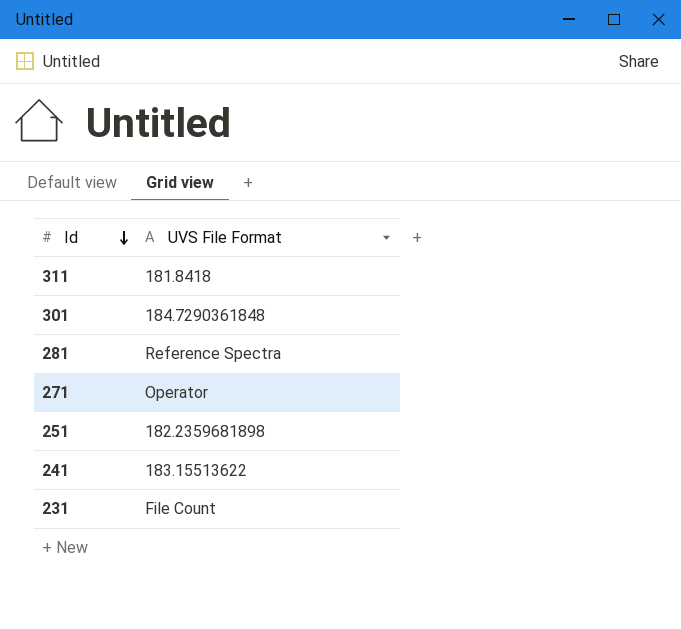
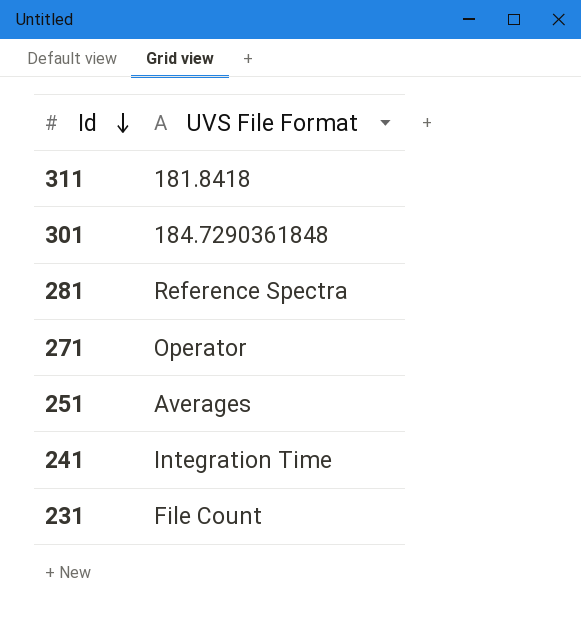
251 | UVS File Format: 182.2359681898 -> Averages
241 | UVS File Format: 183.15513622 -> Integration Time

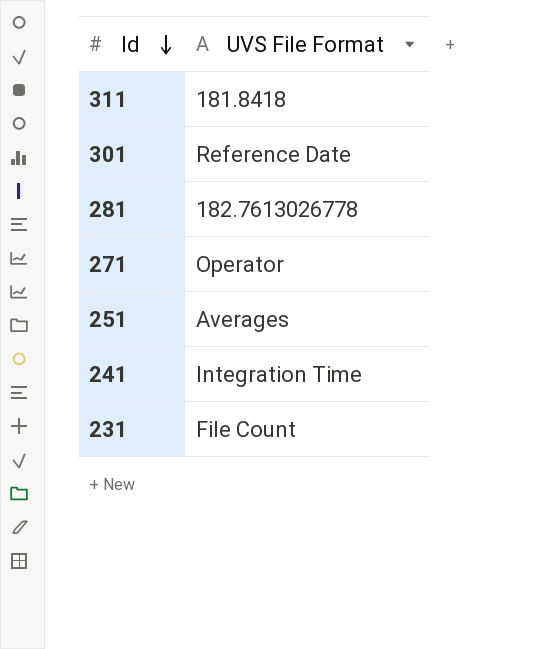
301 | UVS File Format: 184.7290361848 -> Reference Date
281 | UVS File Format: Reference Spectra -> 182.7613026778

